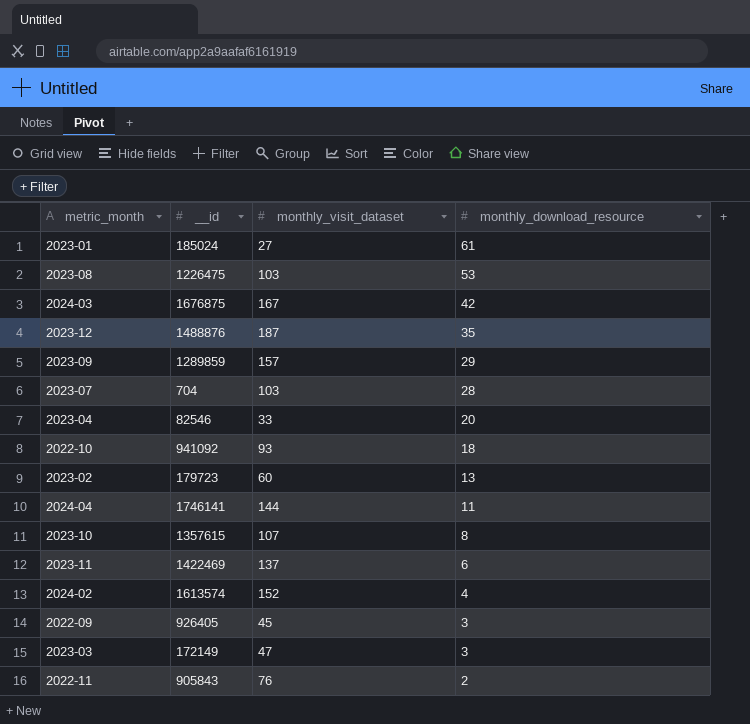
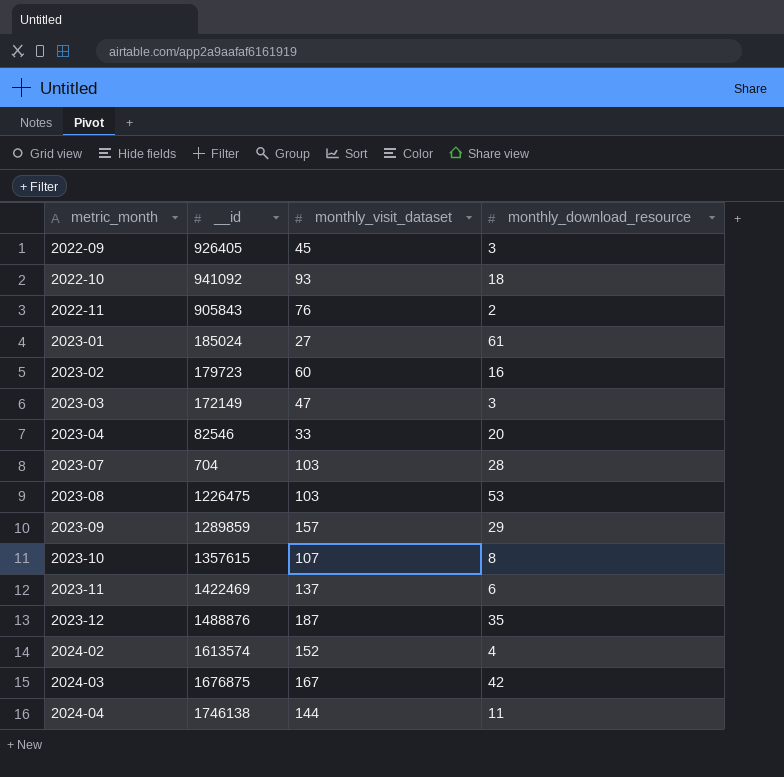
row order: monthly_download_resource descending -> metric_month ascending
2023-02 | monthly_download_resource: 13 -> 16
2024-04 | __id: 1746141 -> 1746138

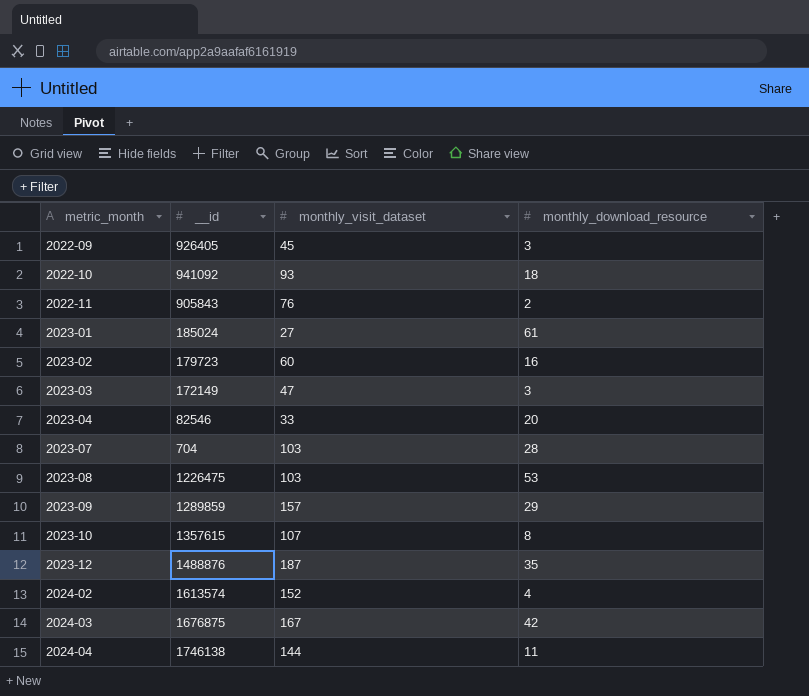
row 2023-11: 1422469 | 137 | 6 -> none

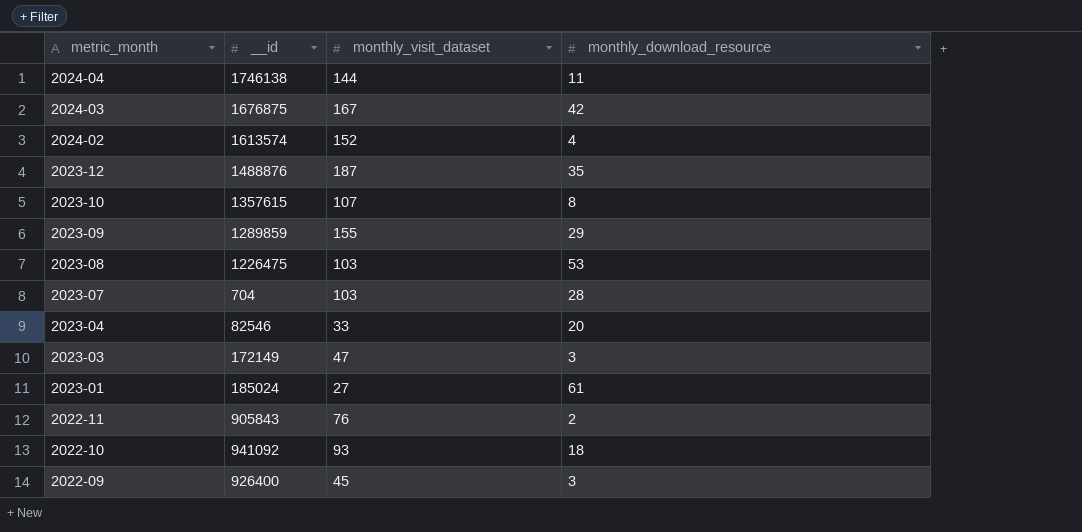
row order: metric_month ascending -> metric_month descending
row 2023-02: 179723 | 60 | 16 -> none
2023-09 | monthly_visit_dataset: 157 -> 155
2022-09 | __id: 926405 -> 926400

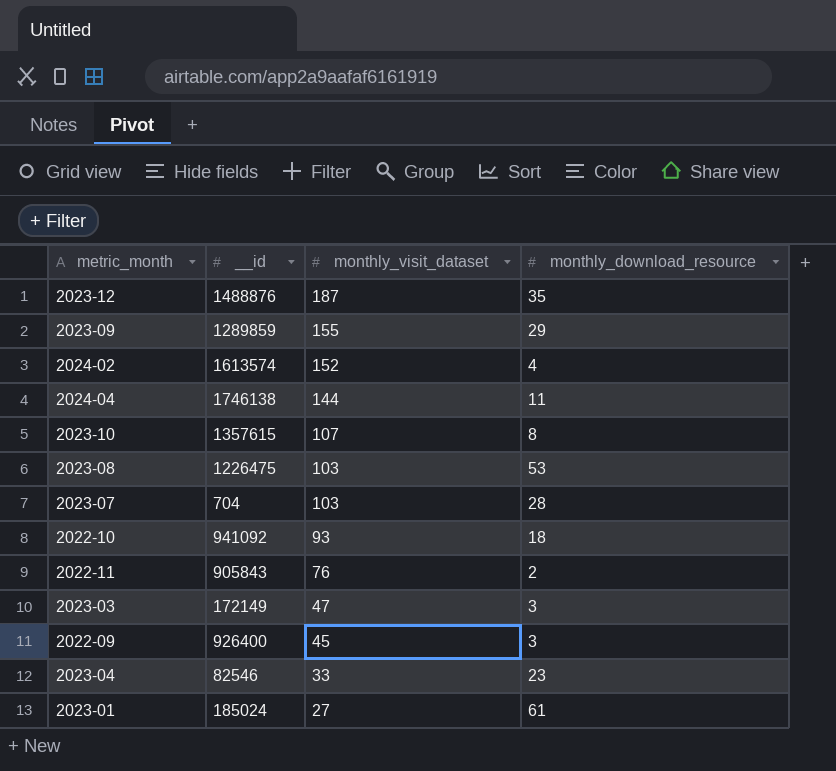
row order: metric_month descending -> monthly_visit_dataset descending
row 2024-03: 1676875 | 167 | 42 -> none
2023-04 | monthly_download_resource: 20 -> 23

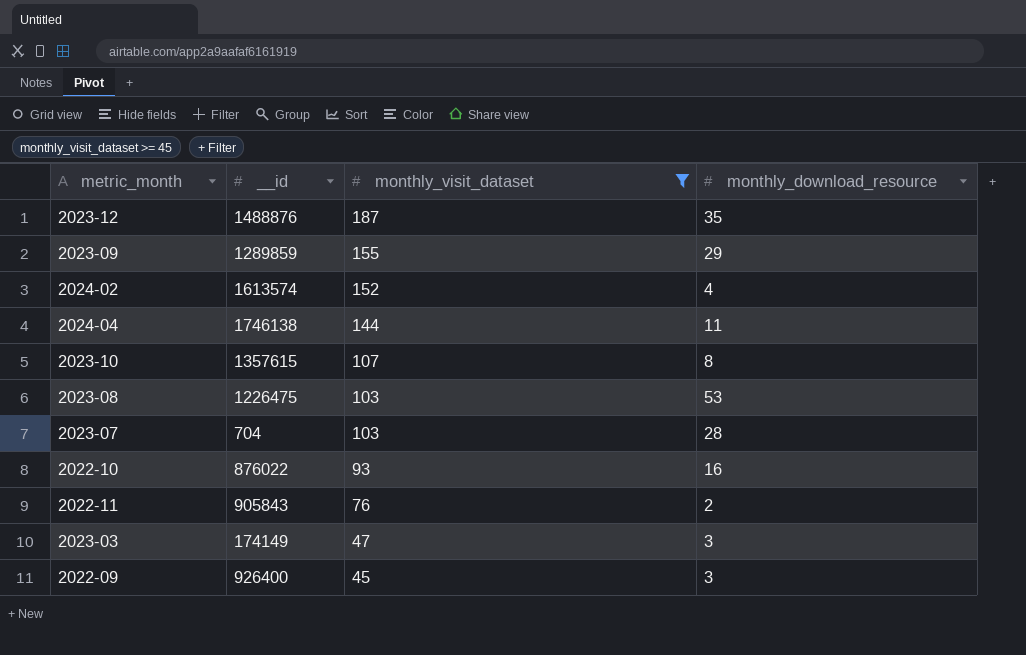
filter: none -> monthly_visit_dataset >= 45
2022-10 | __id: 941092 -> 876022
2022-10 | monthly_download_resource: 18 -> 16
2023-03 | __id: 172149 -> 174149

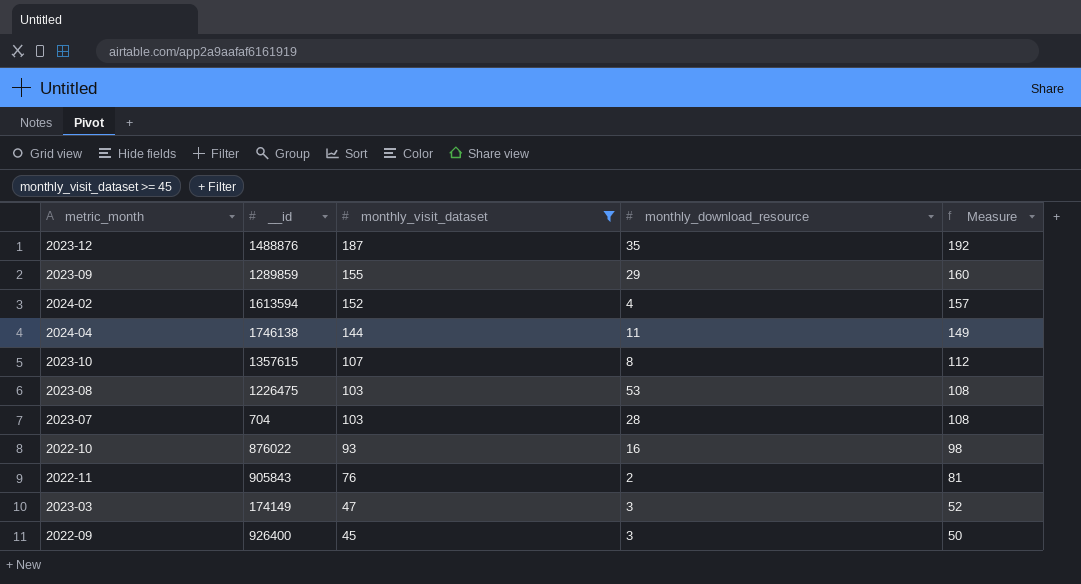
column Measure | formula: none -> [monthly_visit_dataset] + 5
2024-02 | __id: 1613574 -> 1613594

